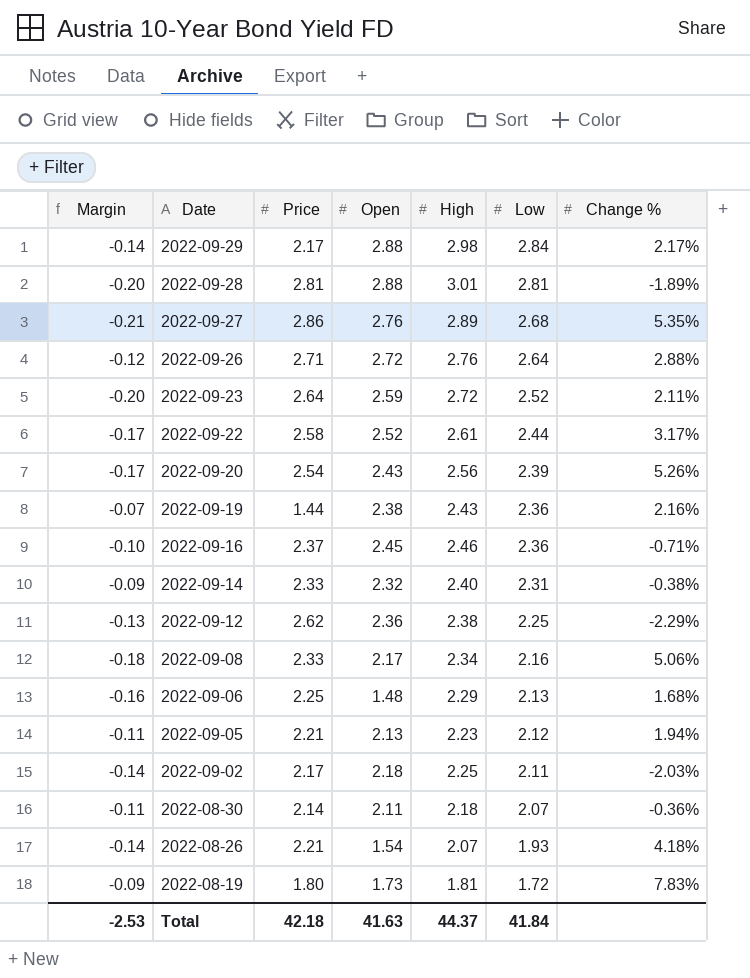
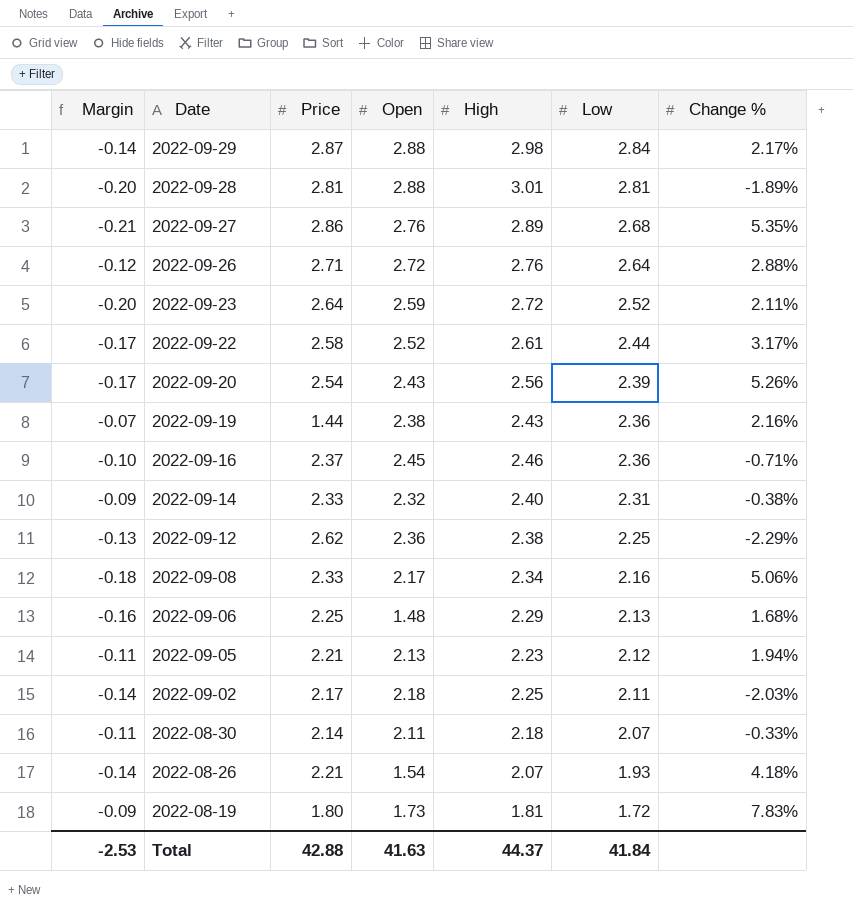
2022-09-29 | Price: 2.17 -> 2.87
2022-08-30 | Change %: -0.36% -> -0.33%
Total | Price: 42.18 -> 42.88

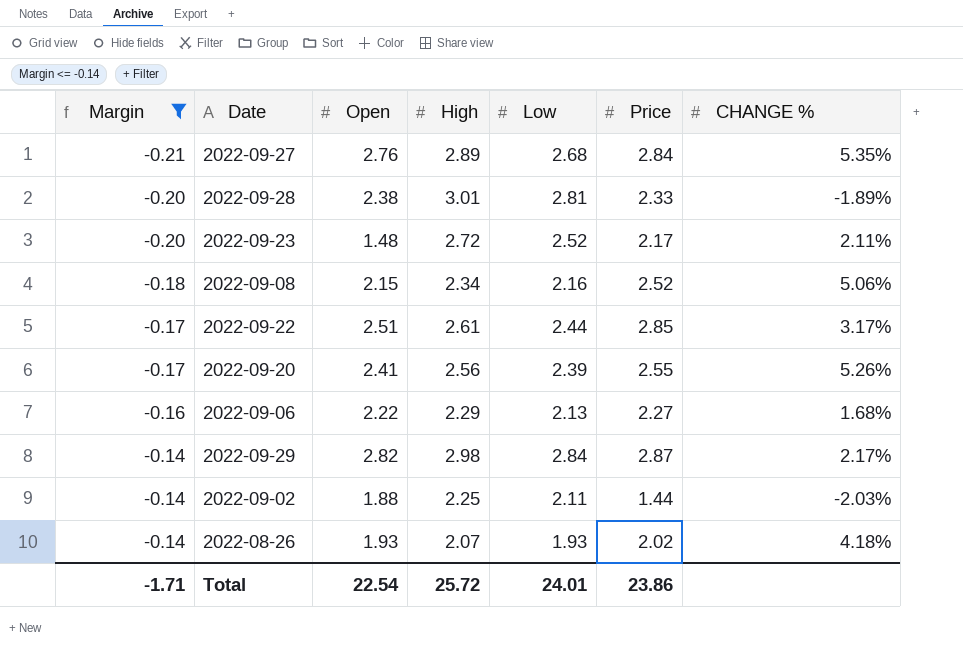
filter: none -> Margin <= -0.14
row order: Date descending -> Margin ascending
column Price | position: 3 -> 6
column name: Change % -> CHANGE %
2022-09-27 | Price: 2.86 -> 2.84
2022-09-28 | Open: 2.88 -> 2.38
2022-09-28 | Price: 2.81 -> 2.33
2022-09-23 | Open: 2.59 -> 1.48
2022-09-23 | Price: 2.64 -> 2.17
2022-09-08 | Open: 2.17 -> 2.15
2022-09-08 | Price: 2.33 -> 2.52
2022-09-22 | Open: 2.52 -> 2.51
2022-09-22 | Price: 2.58 -> 2.85
2022-09-20 | Open: 2.43 -> 2.41
2022-09-20 | Price: 2.54 -> 2.55
2022-09-06 | Open: 1.48 -> 2.22
2022-09-06 | Price: 2.25 -> 2.27
2022-09-29 | Open: 2.88 -> 2.82
2022-09-02 | Open: 2.18 -> 1.88
2022-09-02 | Price: 2.17 -> 1.44
2022-08-26 | Open: 1.54 -> 1.93
2022-08-26 | Price: 2.21 -> 2.02
Total | Margin: -2.53 -> -1.71
Total | Open: 41.63 -> 22.54
Total | High: 44.37 -> 25.72
Total | Low: 41.84 -> 24.01
Total | Price: 42.88 -> 23.86

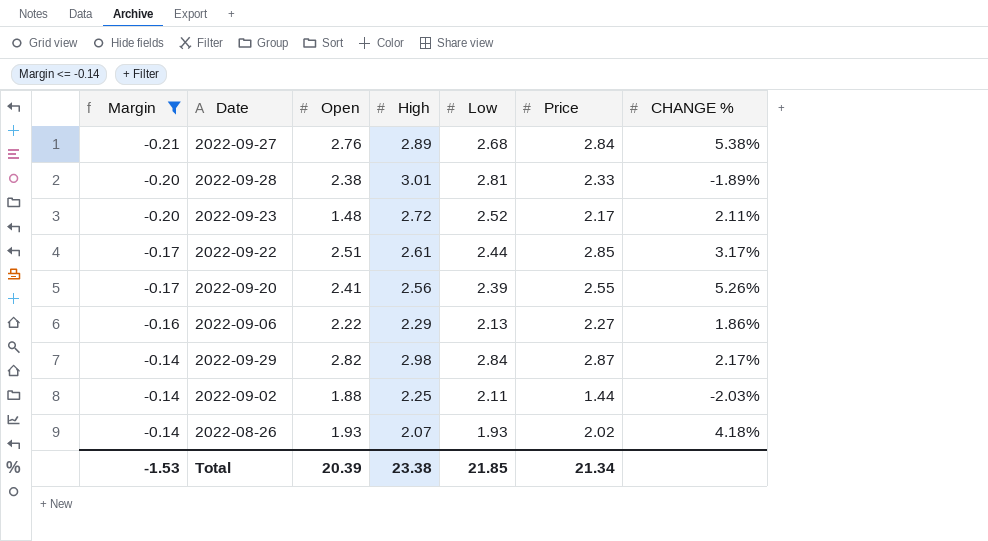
row 2022-09-08: -0.18 | 2.15 | 2.34 | 2.16 | 2.52 | 5.06% -> none
2022-09-27 | CHANGE %: 5.35% -> 5.38%
2022-09-06 | CHANGE %: 1.68% -> 1.86%
Total | Margin: -1.71 -> -1.53
Total | Open: 22.54 -> 20.39
Total | High: 25.72 -> 23.38
Total | Low: 24.01 -> 21.85
Total | Price: 23.86 -> 21.34

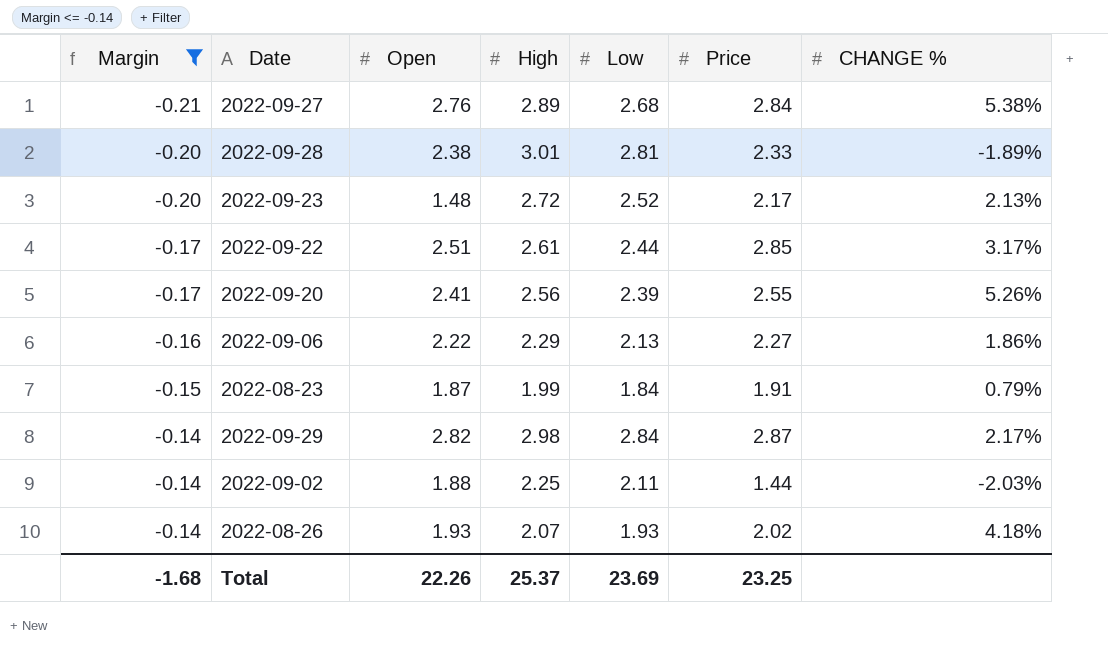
2022-09-23 | CHANGE %: 2.11% -> 2.13%
row 2022-08-23: none -> -0.15 | 1.87 | 1.99 | 1.84 | 1.91 | 0.79%
Total | Margin: -1.53 -> -1.68
Total | Open: 20.39 -> 22.26
Total | High: 23.38 -> 25.37
Total | Low: 21.85 -> 23.69
Total | Price: 21.34 -> 23.25

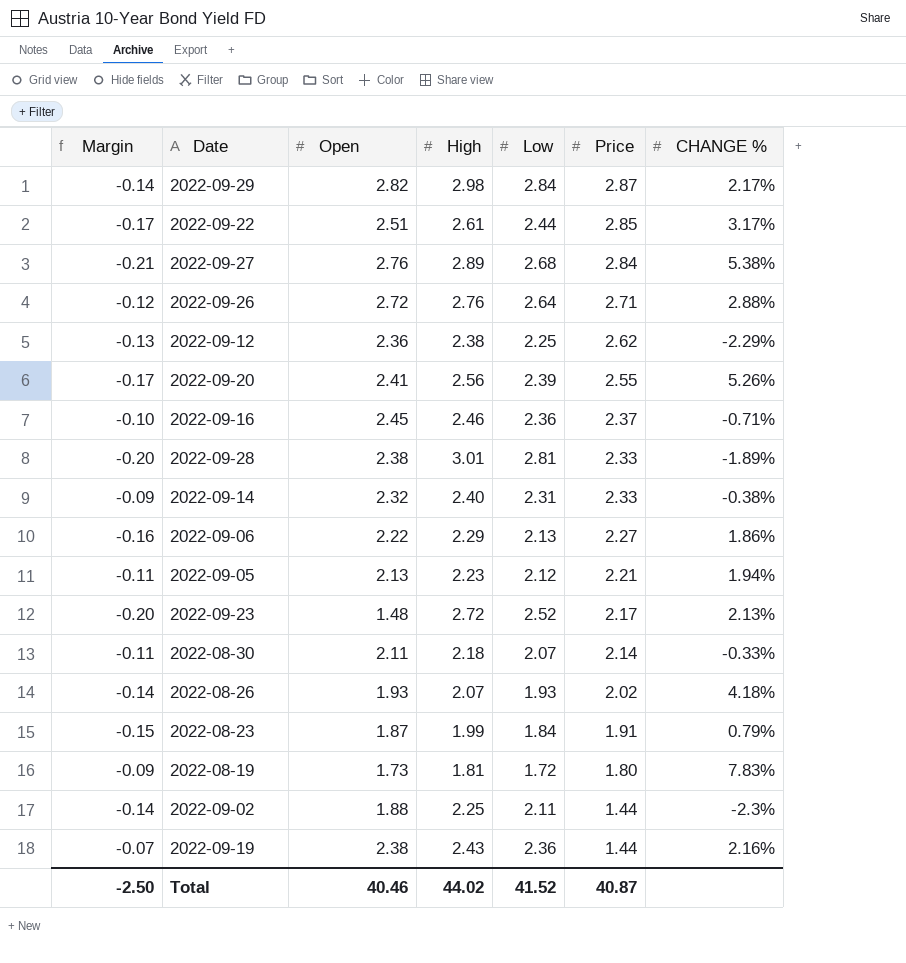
filter: Margin <= -0.14 -> none
row order: Margin ascending -> Price descending
2022-09-02 | CHANGE %: -2.03% -> -2.3%
Total | Margin: -1.68 -> -2.50
Total | Open: 22.26 -> 40.46
Total | High: 25.37 -> 44.02
Total | Low: 23.69 -> 41.52
Total | Price: 23.25 -> 40.87

